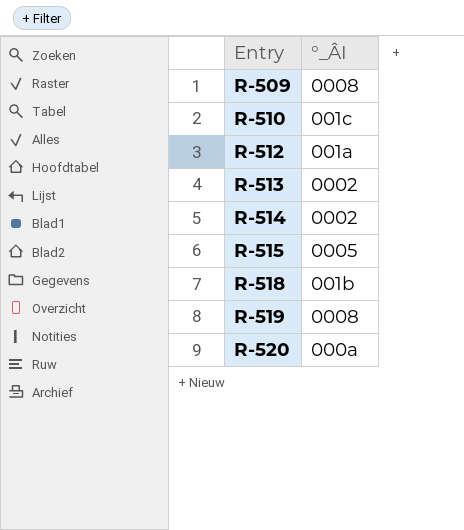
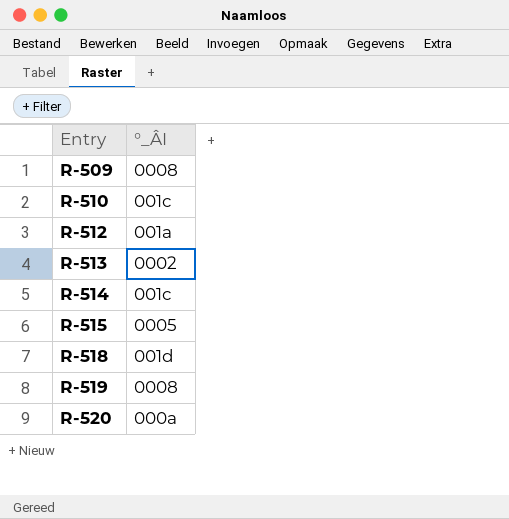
R-514 | °_ÂI: 0002 -> 001c
R-518 | °_ÂI: 001b -> 001d

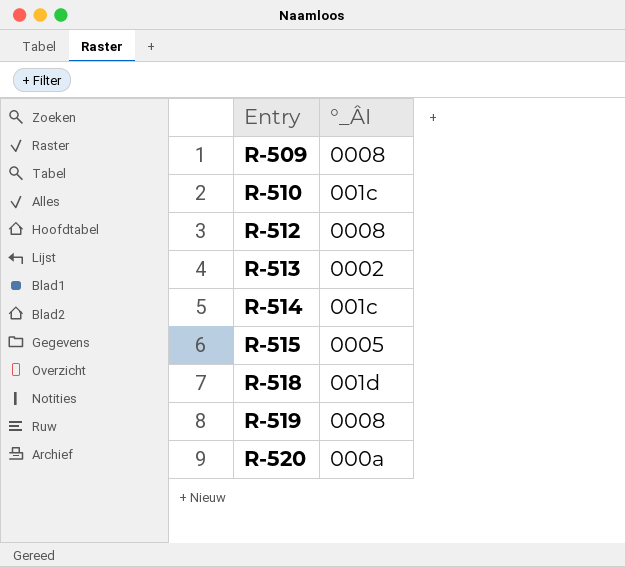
R-512 | °_ÂI: 001a -> 0008

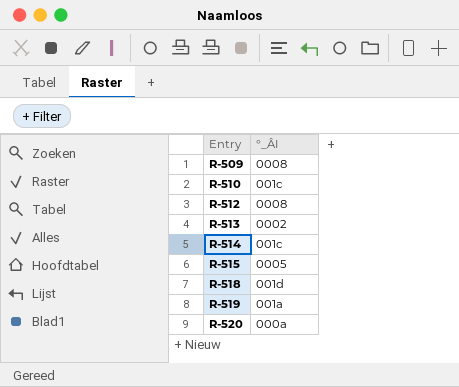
R-519 | °_ÂI: 0008 -> 001a

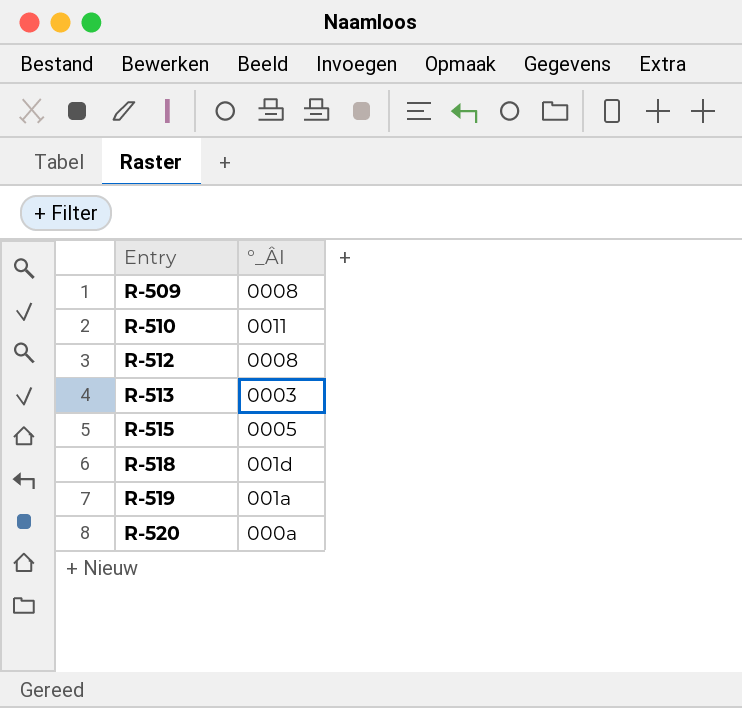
row R-514: 001c -> none
R-510 | °_ÂI: 001c -> 0011
R-513 | °_ÂI: 0002 -> 0003

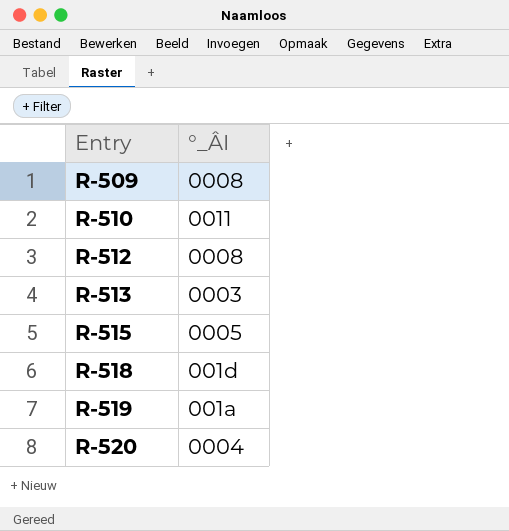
R-520 | °_ÂI: 000a -> 0004

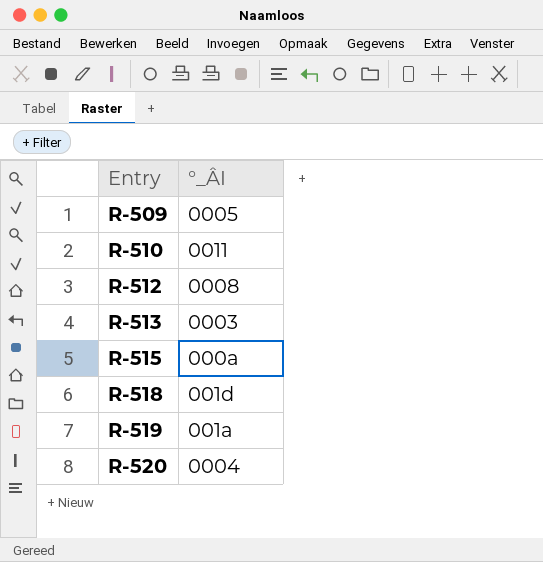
R-509 | °_ÂI: 0008 -> 0005
R-515 | °_ÂI: 0005 -> 000a

